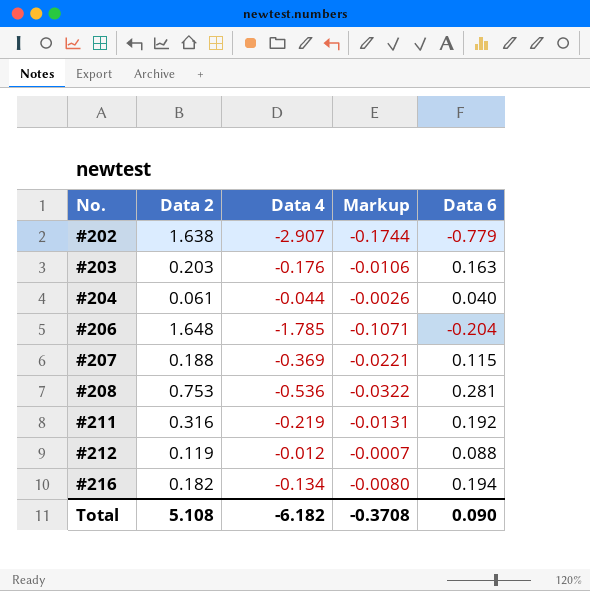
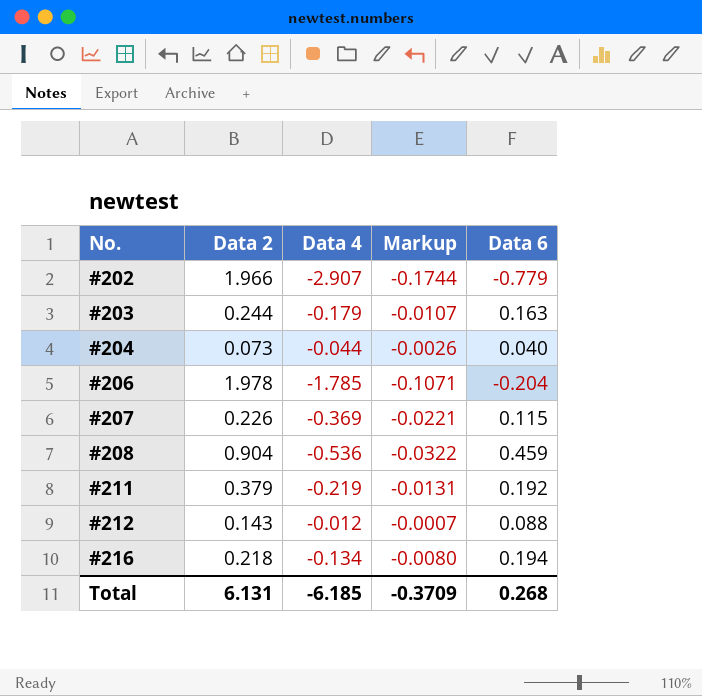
#202 | Data 2: 1.638 -> 1.966
#203 | Data 2: 0.203 -> 0.244
#203 | Data 4: -0.176 -> -0.179
#203 | Markup: -0.0106 -> -0.0107
#204 | Data 2: 0.061 -> 0.073
#206 | Data 2: 1.648 -> 1.978
#207 | Data 2: 0.188 -> 0.226
#208 | Data 2: 0.753 -> 0.904
#208 | Data 6: 0.281 -> 0.459
#211 | Data 2: 0.316 -> 0.379
#212 | Data 2: 0.119 -> 0.143
#216 | Data 2: 0.182 -> 0.218
Total | Data 2: 5.108 -> 6.131
Total | Data 4: -6.182 -> -6.185
Total | Markup: -0.3708 -> -0.3709
Total | Data 6: 0.090 -> 0.268

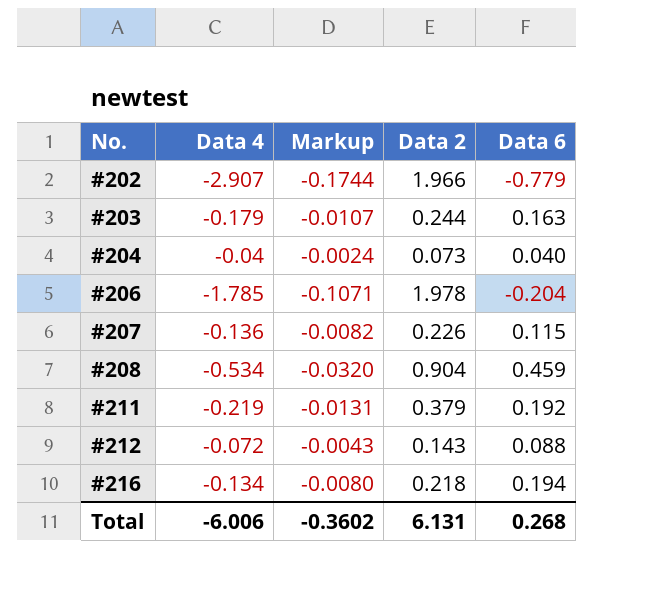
column Data 2 | position: 2 -> 4
#204 | Data 4: -0.044 -> -0.04
#204 | Markup: -0.0026 -> -0.0024
#207 | Data 4: -0.369 -> -0.136
#207 | Markup: -0.0221 -> -0.0082
#208 | Data 4: -0.536 -> -0.534
#208 | Markup: -0.0322 -> -0.0320
#212 | Data 4: -0.012 -> -0.072
#212 | Markup: -0.0007 -> -0.0043
Total | Data 4: -6.185 -> -6.006
Total | Markup: -0.3709 -> -0.3602

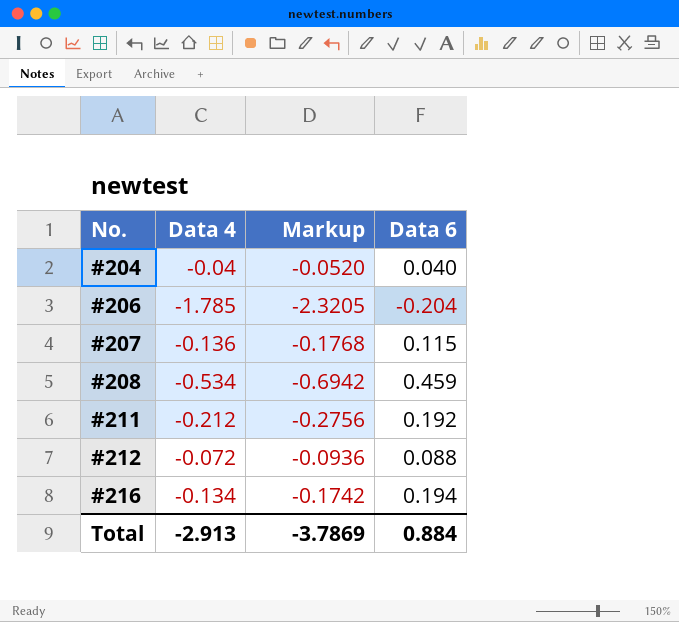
column Data 2 | position: 4 -> none
column Markup | formula: [Data 4] * 0.06 -> [Data 4] * 1.3
row #202: -2.907 | -0.1744 | 1.966 | -0.779 -> none
row #203: -0.179 | -0.0107 | 0.244 | 0.163 -> none
#211 | Data 4: -0.219 -> -0.212
Total | Data 4: -6.006 -> -2.913
Total | Markup: -0.3602 -> -3.7869
Total | Data 6: 0.268 -> 0.884

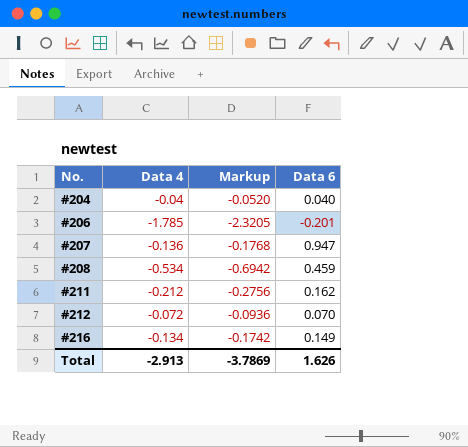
#206 | Data 6: -0.204 -> -0.201
#207 | Data 6: 0.115 -> 0.947
#211 | Data 6: 0.192 -> 0.162
#212 | Data 6: 0.088 -> 0.070
#216 | Data 6: 0.194 -> 0.149
Total | Data 6: 0.884 -> 1.626

